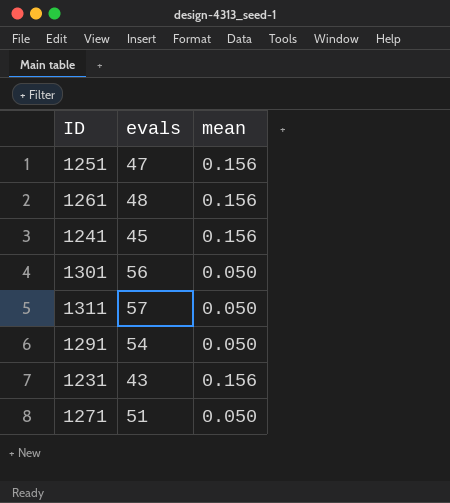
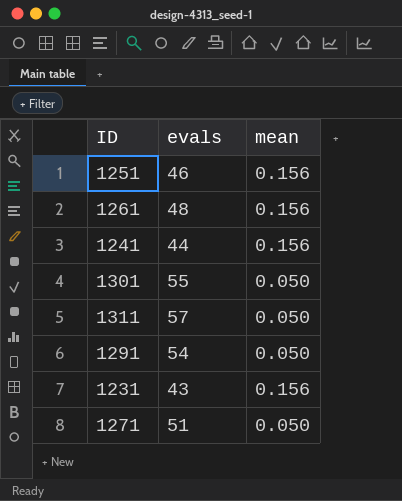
1251 | evals: 47 -> 46
1241 | evals: 45 -> 44
1301 | evals: 56 -> 55

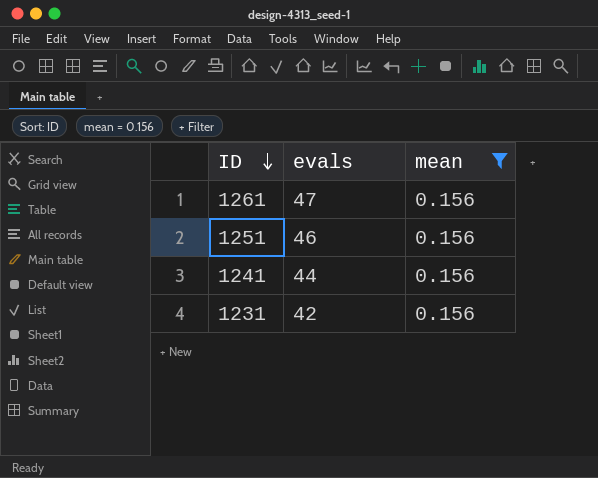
filter: none -> mean = 0.156
row order: none -> ID descending
1261 | evals: 48 -> 47
1231 | evals: 43 -> 42

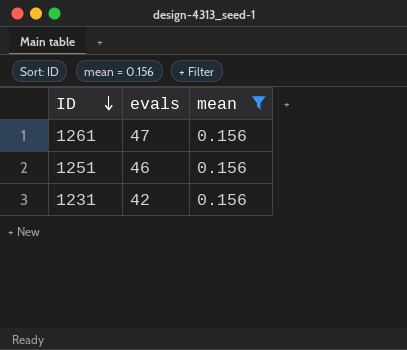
row 1241: 44 | 0.156 -> none

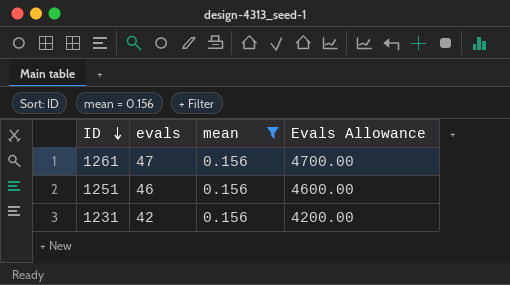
column Evals Allowance | formula: none -> [evals] * 100

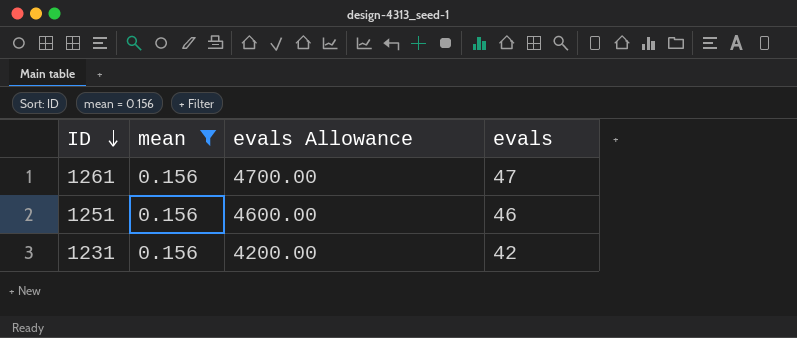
column name: Evals Allowance -> evals Allowance
column evals | position: 2 -> 4

